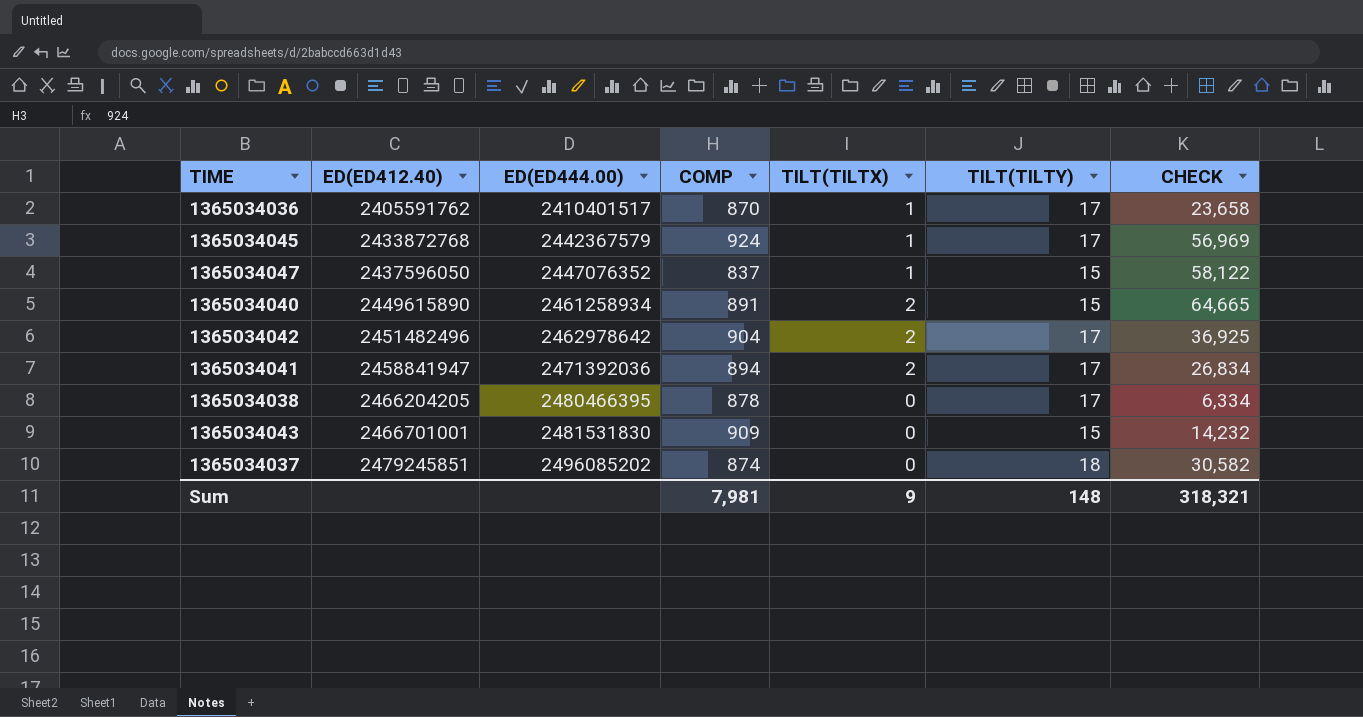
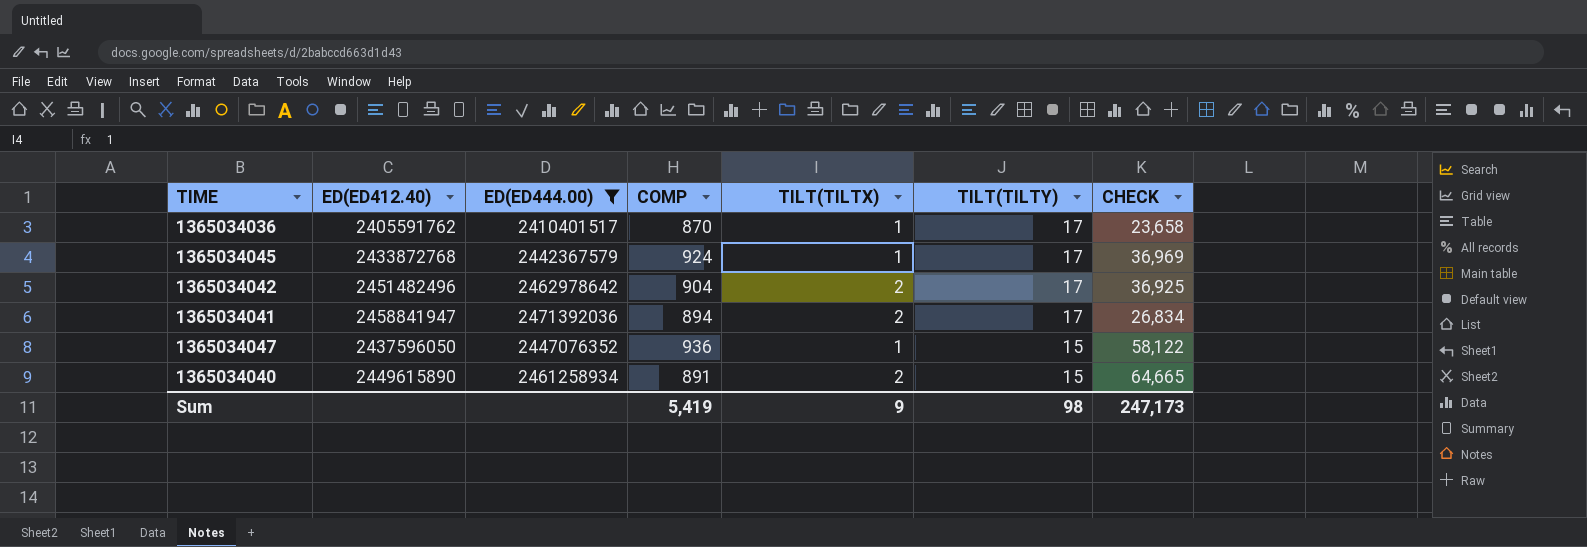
filter: none -> ED(ED444.00) <= 2471392036
row order: ED(ED412.40) ascending -> TILT(TILTY) descending
1365034045 | CHECK: 56,969 -> 36,969
1365034047 | COMP: 837 -> 936
Sum | COMP: 7,981 -> 5,419
Sum | TILT(TILTY): 148 -> 98
Sum | CHECK: 318,321 -> 247,173

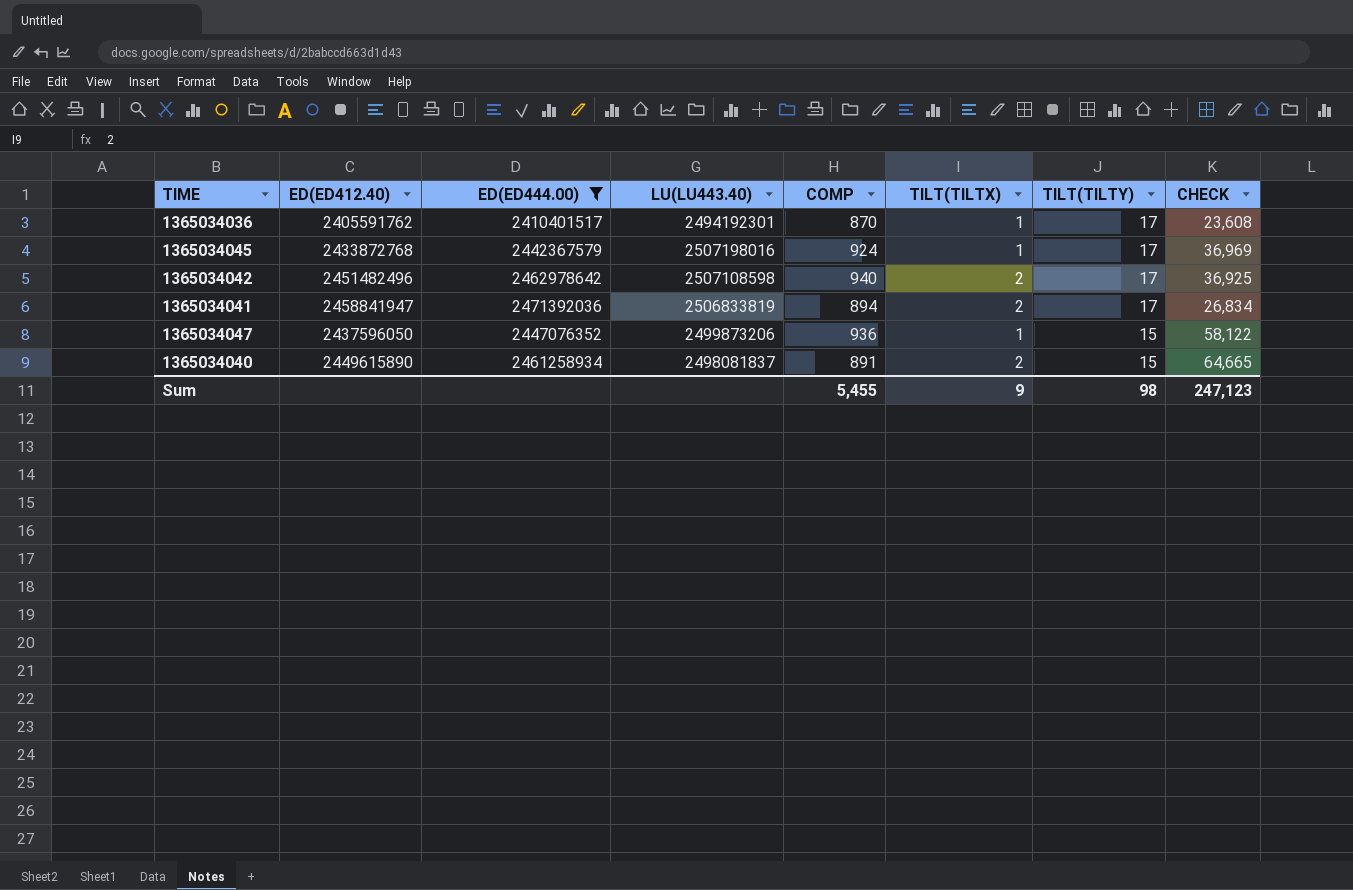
column LU(LU443.40) | position: none -> 4
1365034036 | CHECK: 23,658 -> 23,608
1365034042 | COMP: 904 -> 940
Sum | COMP: 5,419 -> 5,455
Sum | CHECK: 247,173 -> 247,123

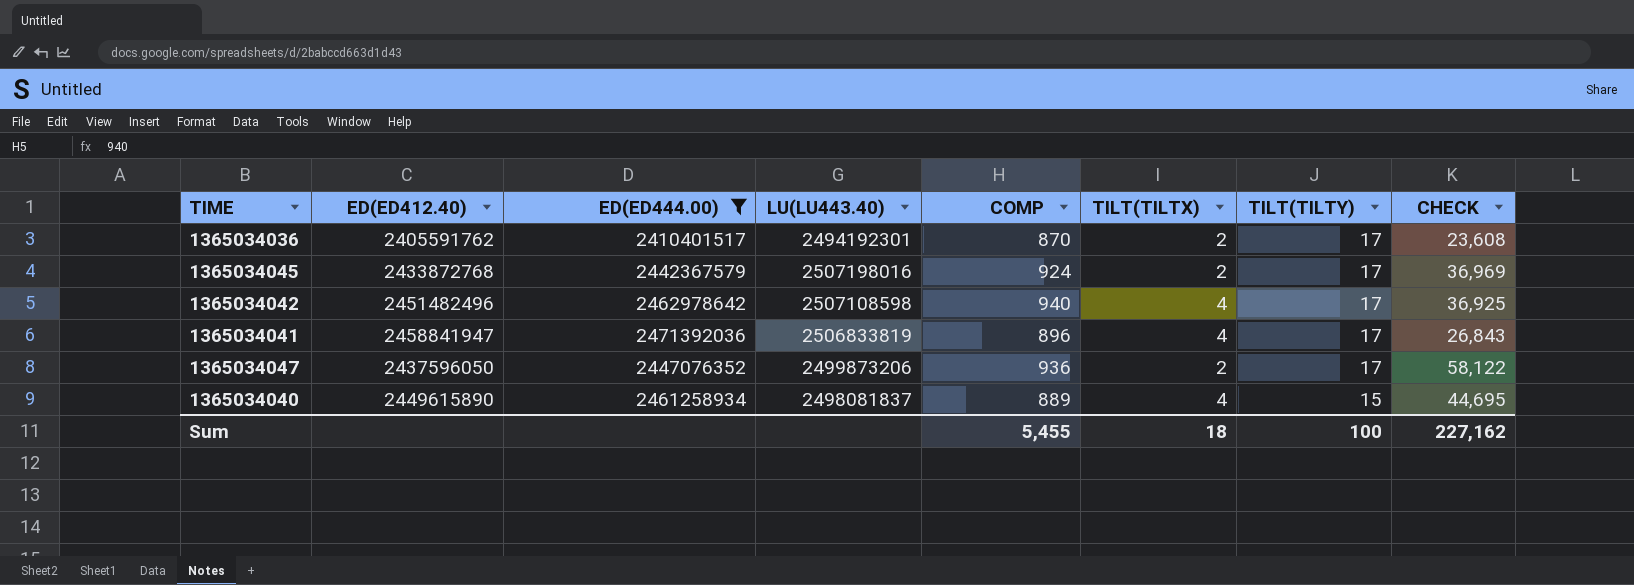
1365034036 | TILT(TILTX): 1 -> 2
1365034045 | TILT(TILTX): 1 -> 2
1365034042 | TILT(TILTX): 2 -> 4
1365034041 | COMP: 894 -> 896
1365034041 | TILT(TILTX): 2 -> 4
1365034041 | CHECK: 26,834 -> 26,843
1365034047 | TILT(TILTX): 1 -> 2
1365034047 | TILT(TILTY): 15 -> 17
1365034040 | COMP: 891 -> 889
1365034040 | TILT(TILTX): 2 -> 4
1365034040 | CHECK: 64,665 -> 44,695
Sum | TILT(TILTX): 9 -> 18
Sum | TILT(TILTY): 98 -> 100
Sum | CHECK: 247,123 -> 227,162

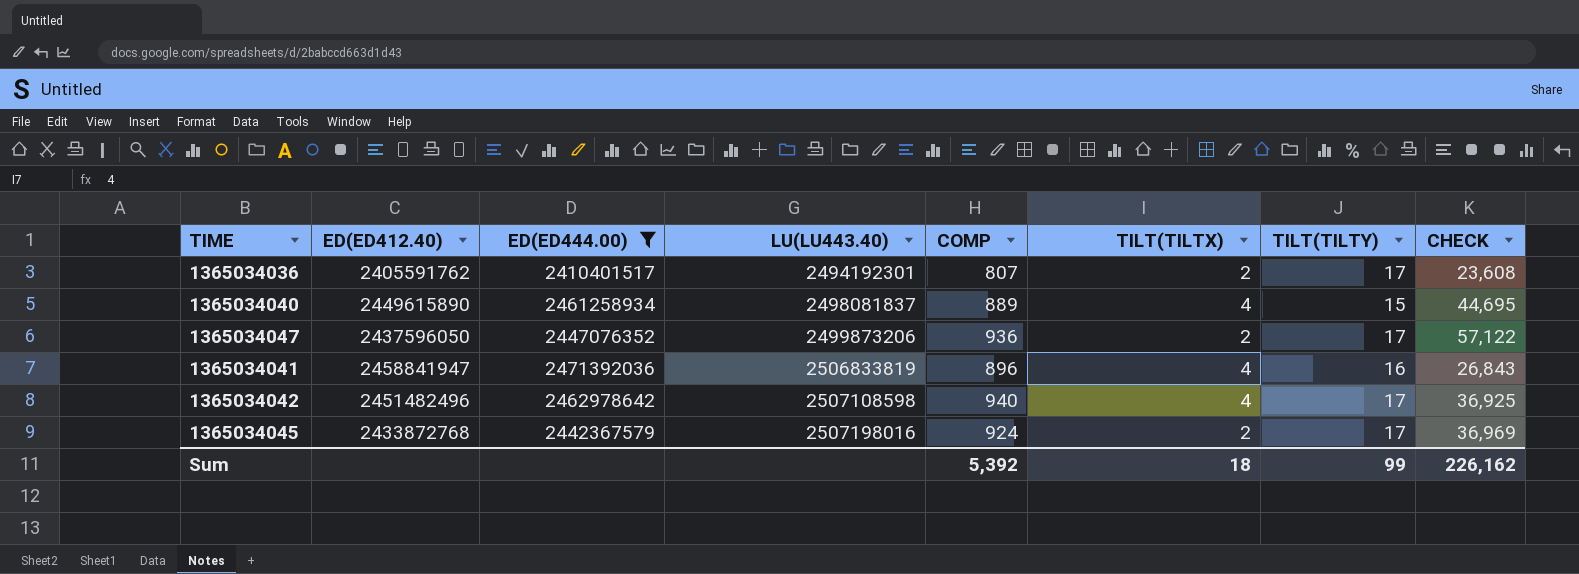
row order: TILT(TILTY) descending -> LU(LU443.40) ascending
1365034036 | COMP: 870 -> 807
1365034047 | CHECK: 58,122 -> 57,122
1365034041 | TILT(TILTY): 17 -> 16
Sum | COMP: 5,455 -> 5,392
Sum | TILT(TILTY): 100 -> 99
Sum | CHECK: 227,162 -> 226,162

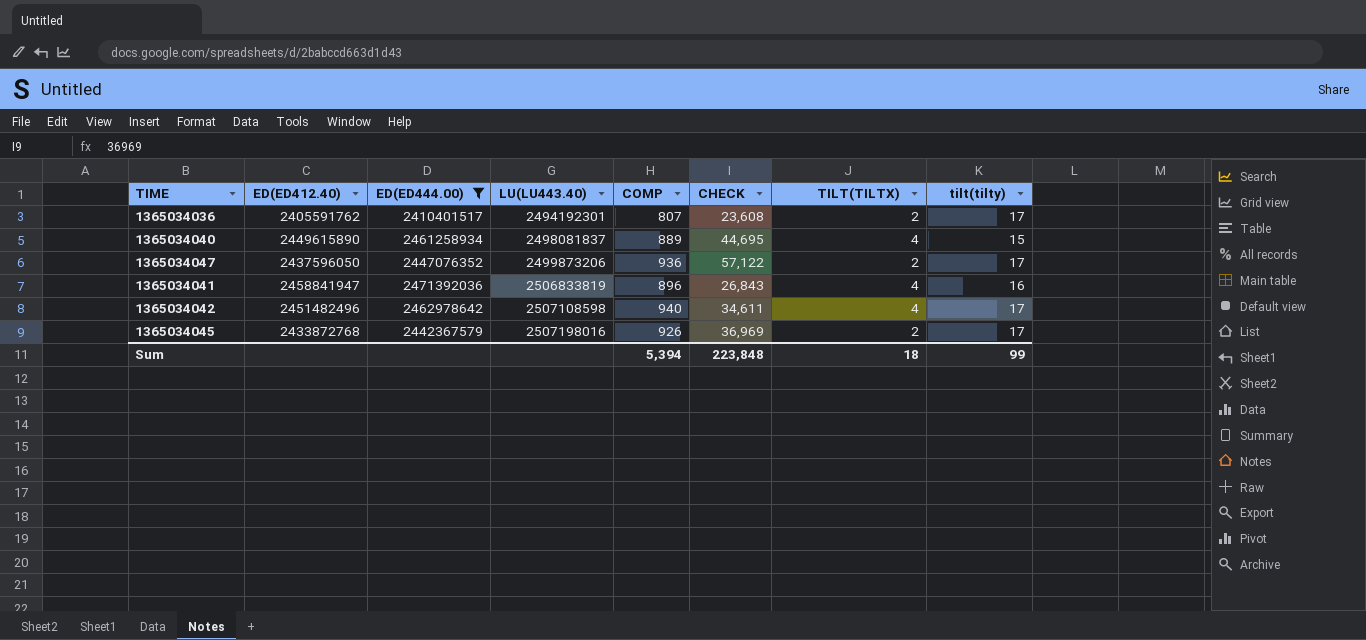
column CHECK | position: 8 -> 6
column name: TILT(TILTY) -> tilt(tilty)
1365034042 | CHECK: 36,925 -> 34,611
1365034045 | COMP: 924 -> 926
Sum | COMP: 5,392 -> 5,394
Sum | CHECK: 226,162 -> 223,848

